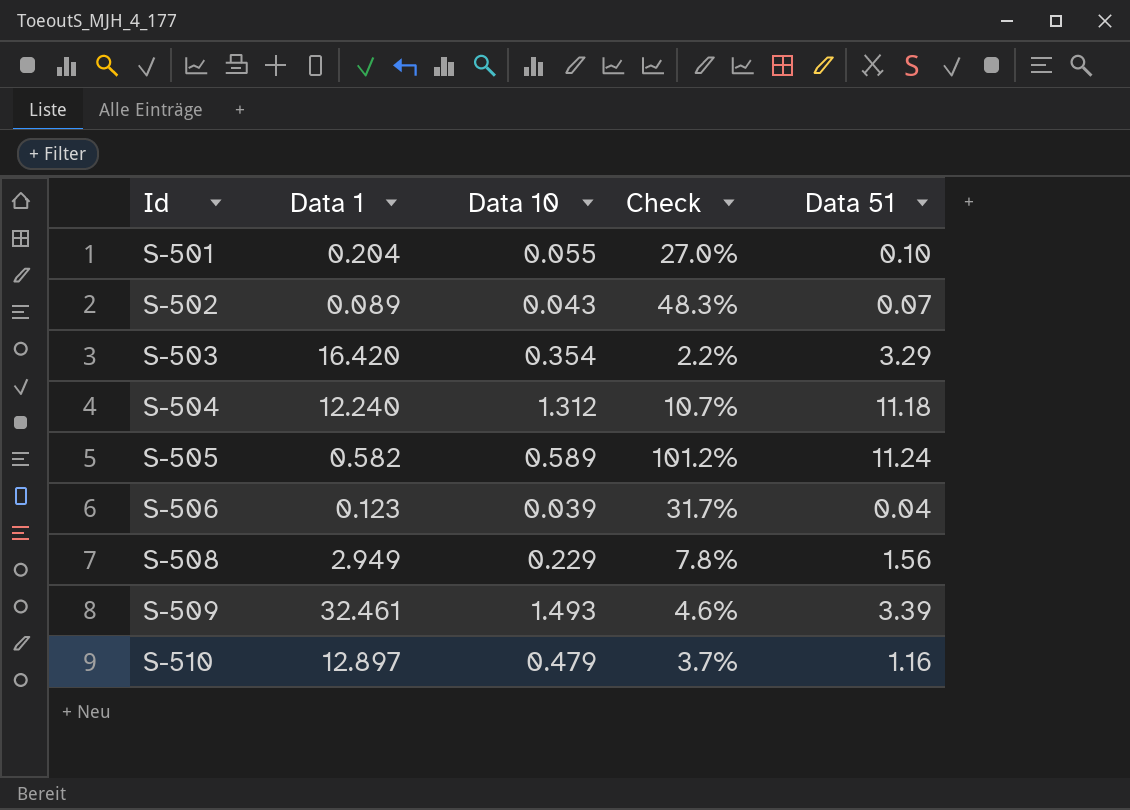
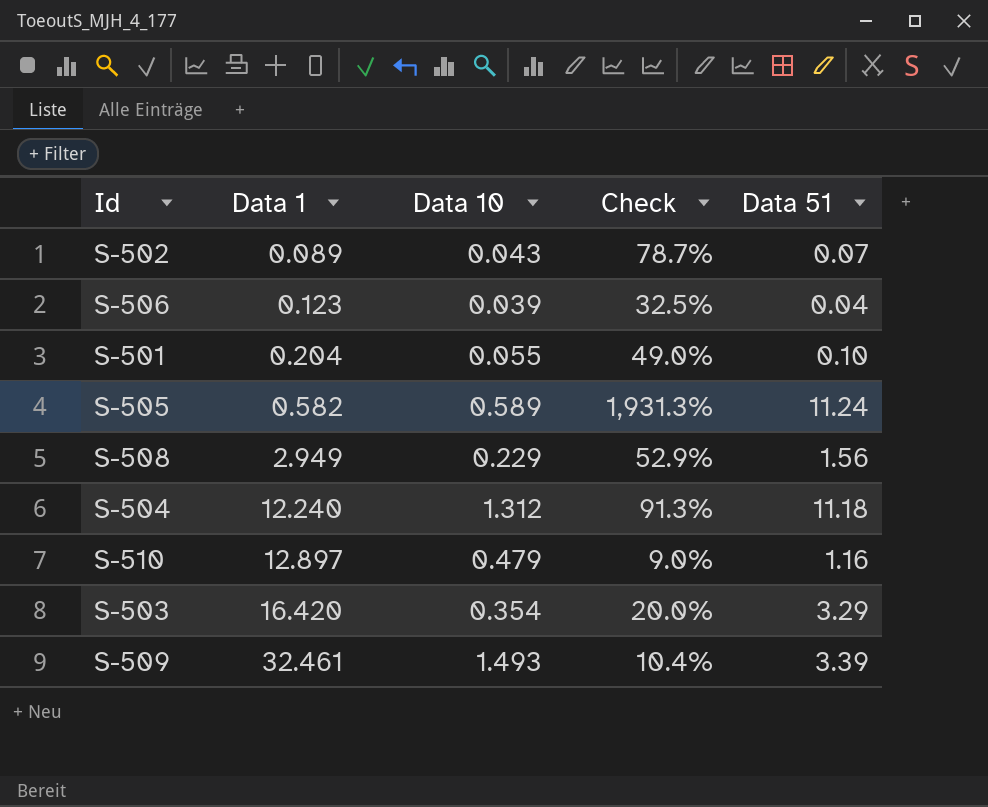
row order: Id ascending -> Data 1 ascending
column Check | formula: [Data 10] / [Data 1] -> [Data 51] / [Data 1]

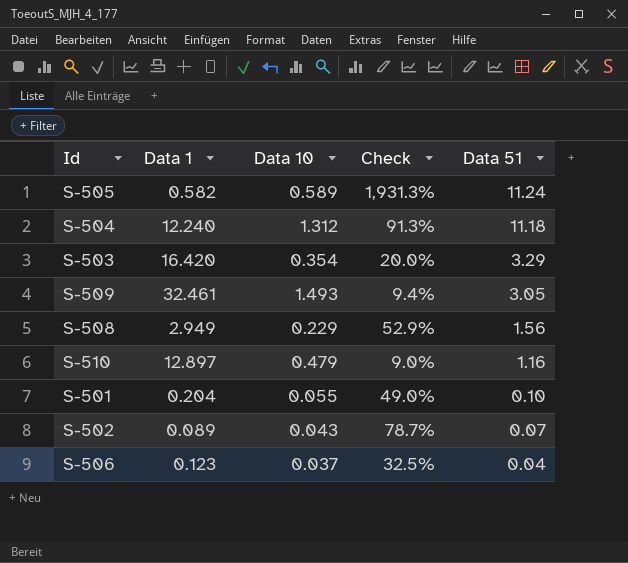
row order: Data 1 ascending -> Data 51 descending
S-509 | Check: 10.4% -> 9.4%
S-509 | Data 51: 3.39 -> 3.05
S-506 | Data 10: 0.039 -> 0.037

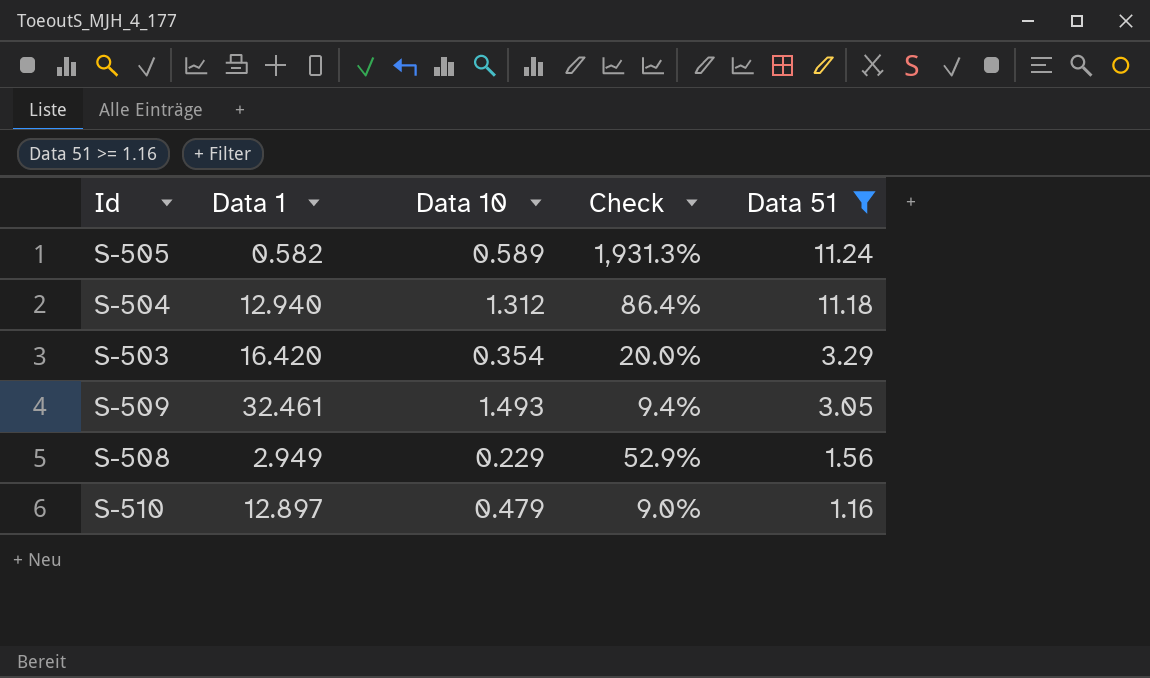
filter: none -> Data 51 >= 1.16
S-504 | Data 1: 12.240 -> 12.940
S-504 | Check: 91.3% -> 86.4%

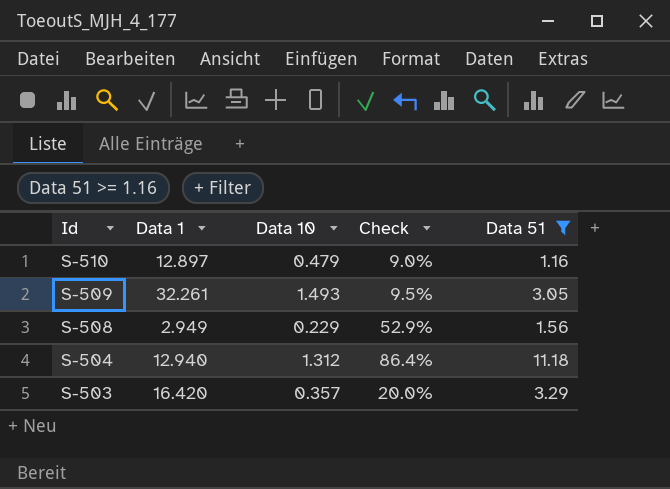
row order: Data 51 descending -> Id descending
row S-505: 0.582 | 0.589 | 1,931.3% | 11.24 -> none
S-509 | Data 1: 32.461 -> 32.261
S-509 | Check: 9.4% -> 9.5%
S-503 | Data 10: 0.354 -> 0.357

